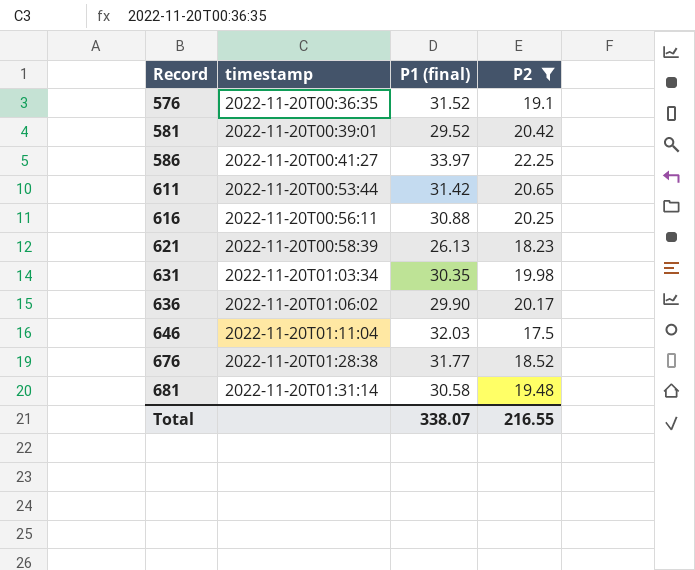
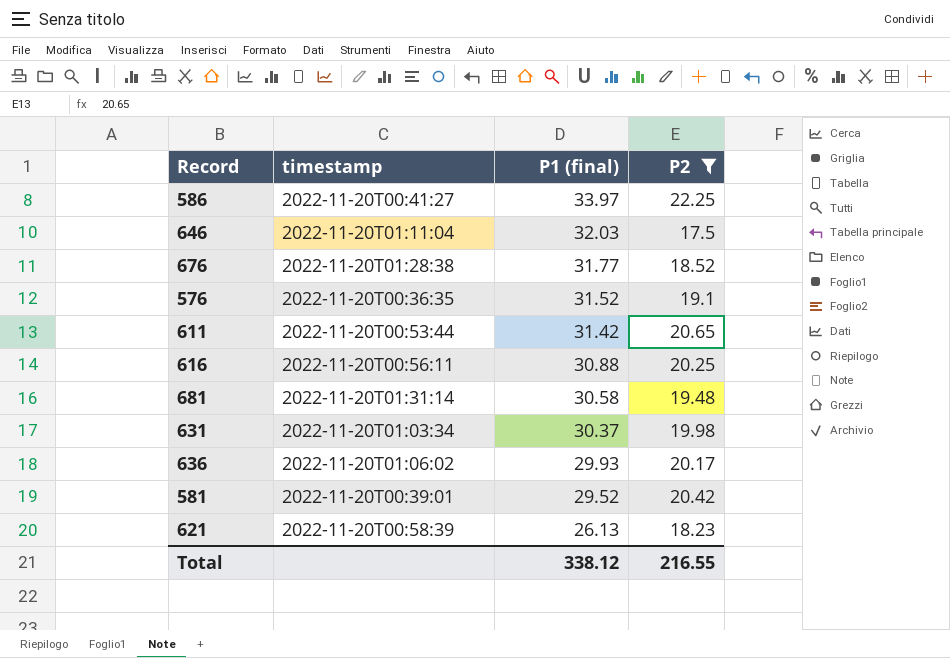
row order: Record ascending -> P1 (final) descending
631 | P1 (final): 30.35 -> 30.37
636 | P1 (final): 29.90 -> 29.93
Total | P1 (final): 338.07 -> 338.12

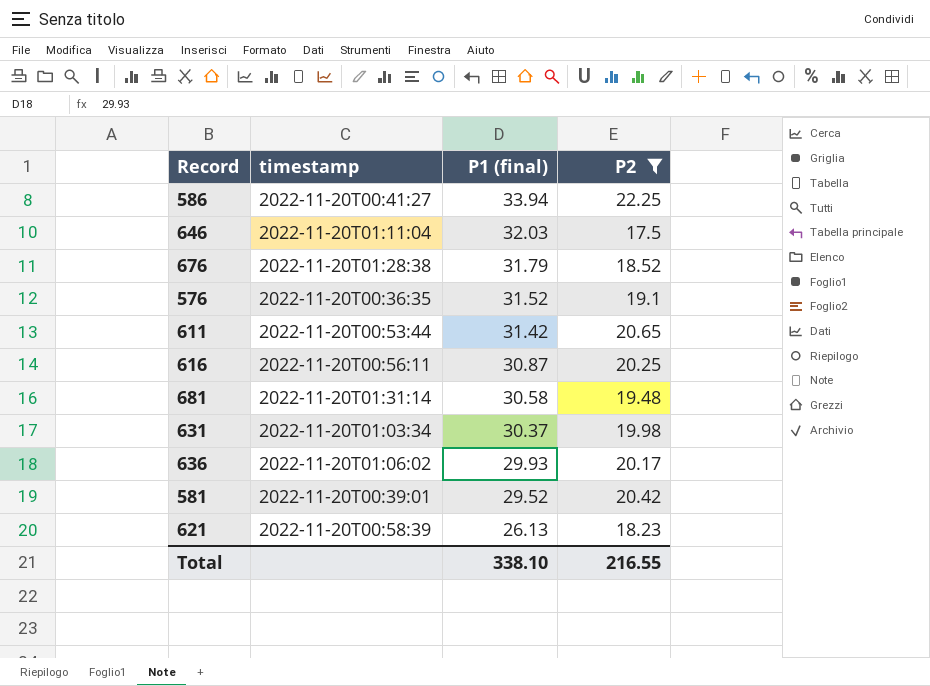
586 | P1 (final): 33.97 -> 33.94
676 | P1 (final): 31.77 -> 31.79
616 | P1 (final): 30.88 -> 30.87
Total | P1 (final): 338.12 -> 338.10

